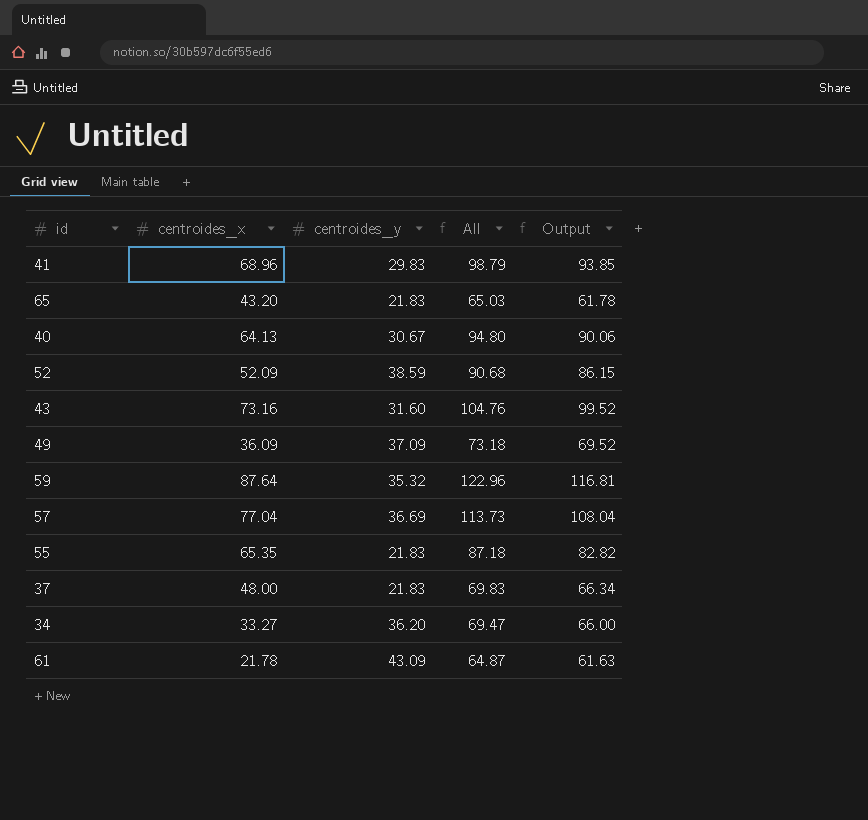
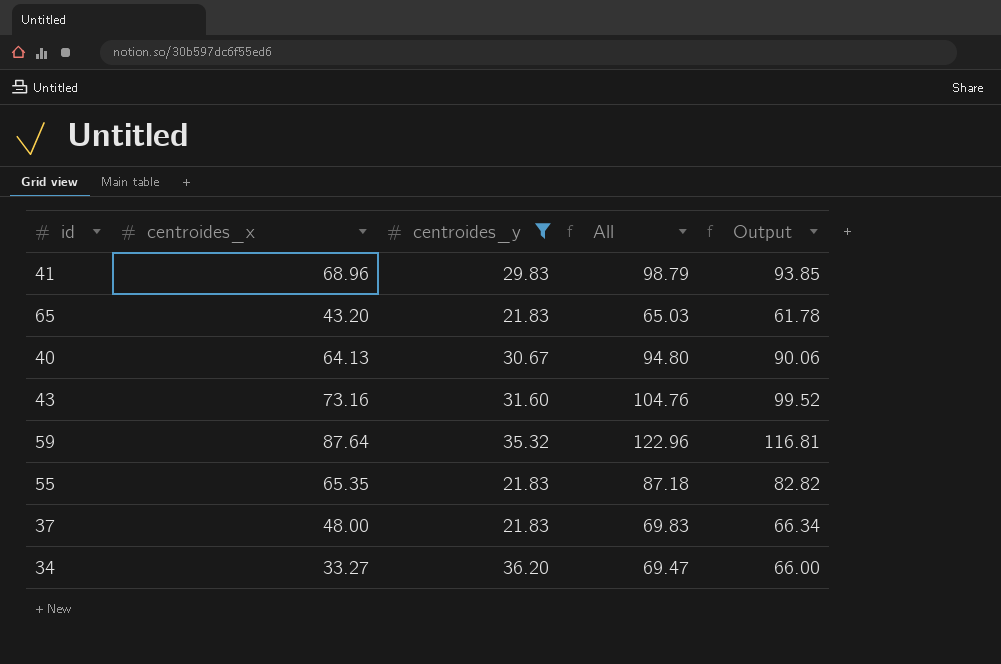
filter: none -> centroides_y <= 36.20

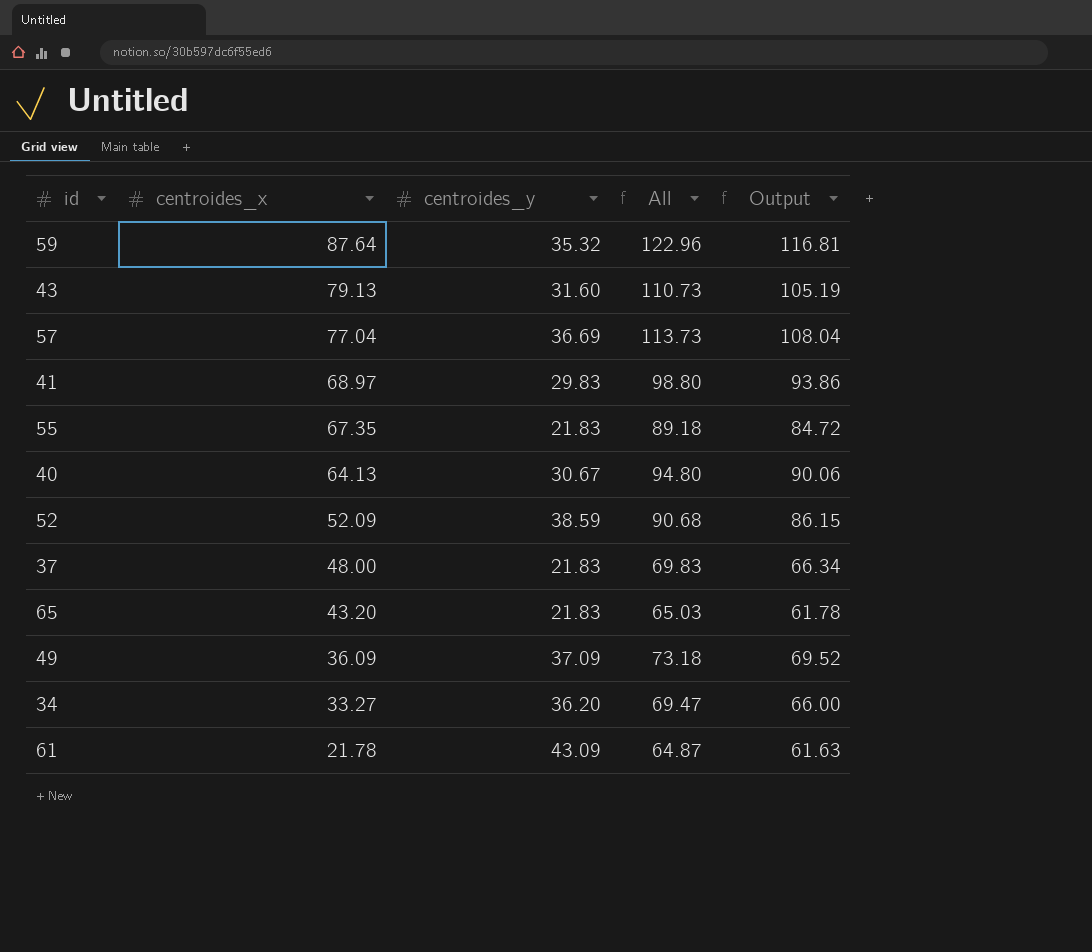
filter: centroides_y <= 36.20 -> none
row order: none -> centroides_x descending
43 | centroides_x: 73.16 -> 79.13
43 | All: 104.76 -> 110.73
43 | Output: 99.52 -> 105.19
41 | centroides_x: 68.96 -> 68.97
41 | All: 98.79 -> 98.80
41 | Output: 93.85 -> 93.86
55 | centroides_x: 65.35 -> 67.35
55 | All: 87.18 -> 89.18
55 | Output: 82.82 -> 84.72

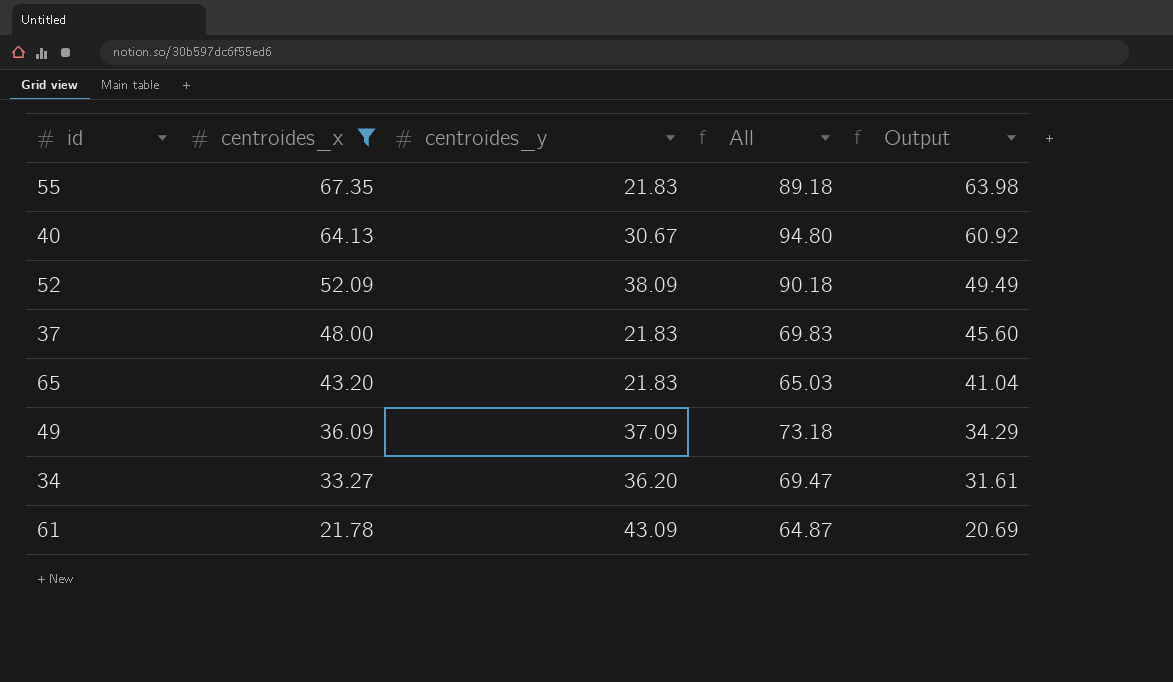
filter: none -> centroides_x <= 67.35
column Output | formula: [All] * 0.95 -> [centroides_x] * 0.95
52 | centroides_y: 38.59 -> 38.09
52 | All: 90.68 -> 90.18

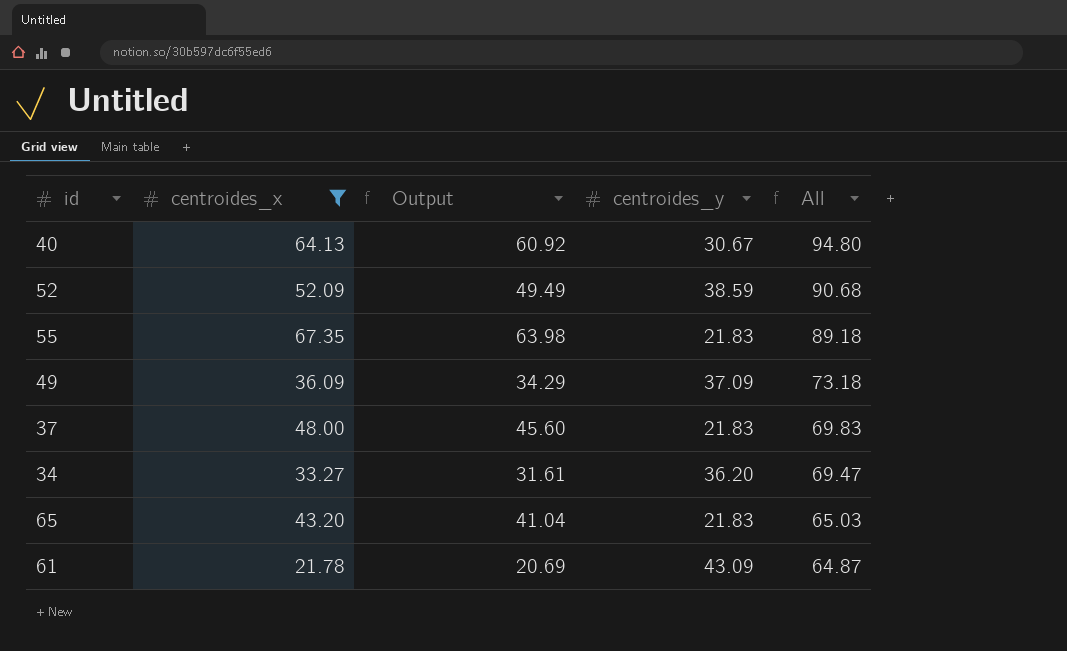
row order: centroides_x descending -> All descending
column Output | position: 5 -> 3
52 | centroides_y: 38.09 -> 38.59
52 | All: 90.18 -> 90.68

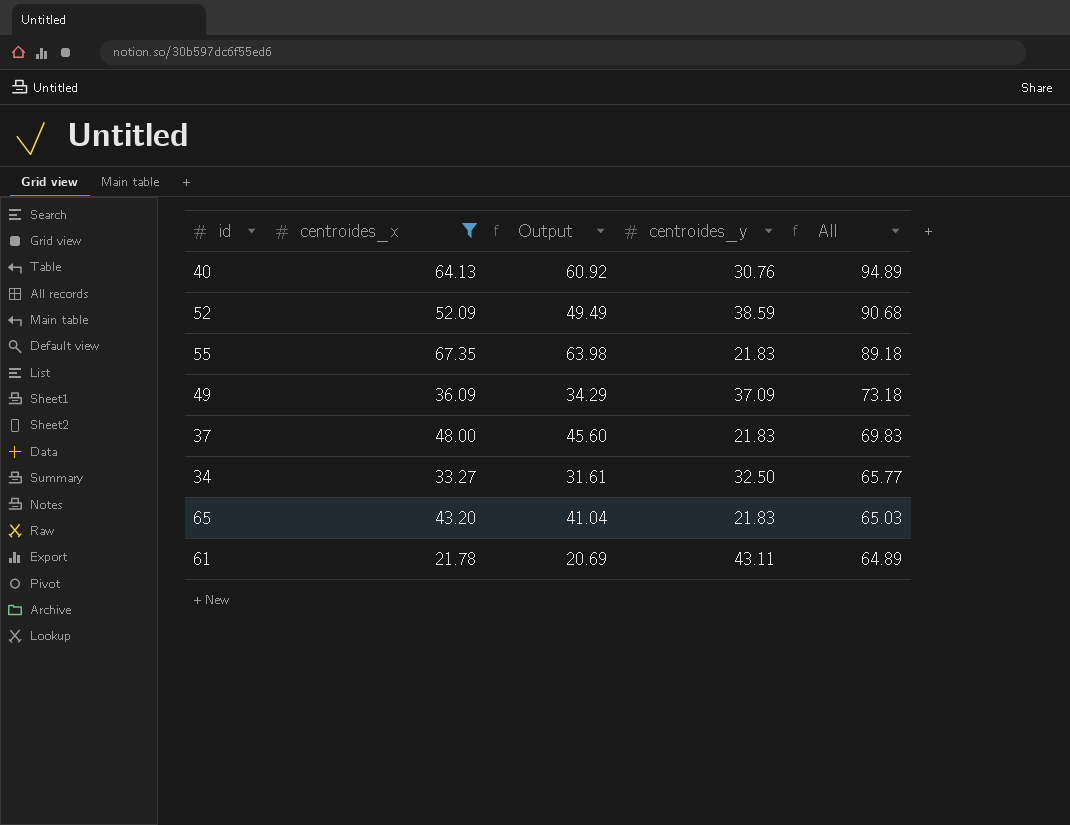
40 | centroides_y: 30.67 -> 30.76
40 | All: 94.80 -> 94.89
34 | centroides_y: 36.20 -> 32.50
34 | All: 69.47 -> 65.77
61 | centroides_y: 43.09 -> 43.11
61 | All: 64.87 -> 64.89

